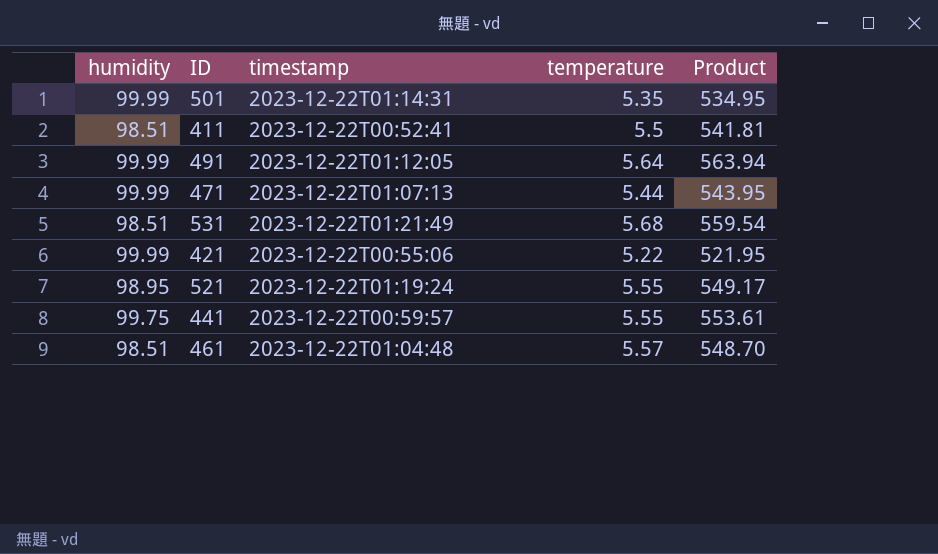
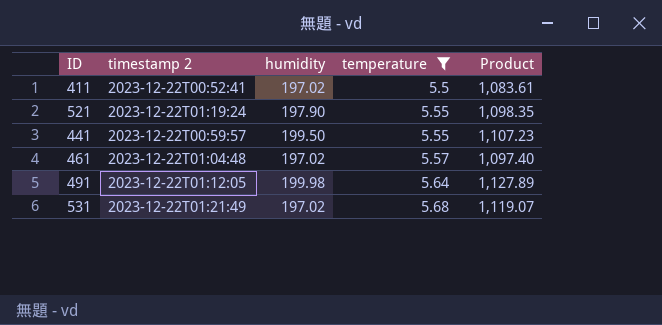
filter: none -> temperature >= 5.5
row order: none -> temperature ascending
column name: timestamp -> timestamp 2
column humidity | position: 1 -> 3
411 | humidity: 98.51 -> 197.02
411 | Product: 541.81 -> 1,083.61
521 | humidity: 98.95 -> 197.90
521 | Product: 549.17 -> 1,098.35
441 | humidity: 99.75 -> 199.50
441 | Product: 553.61 -> 1,107.23
461 | humidity: 98.51 -> 197.02
461 | Product: 548.70 -> 1,097.40
491 | humidity: 99.99 -> 199.98
491 | Product: 563.94 -> 1,127.89
531 | humidity: 98.51 -> 197.02
531 | Product: 559.54 -> 1,119.07

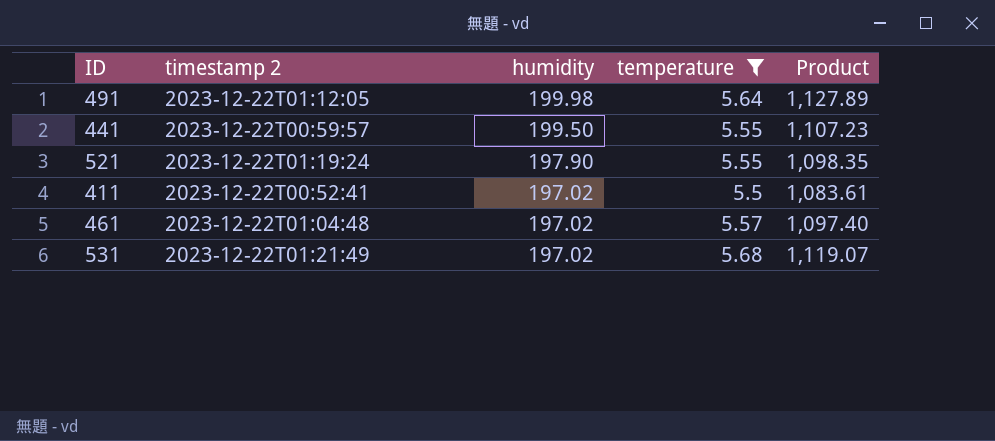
row order: temperature ascending -> humidity descending

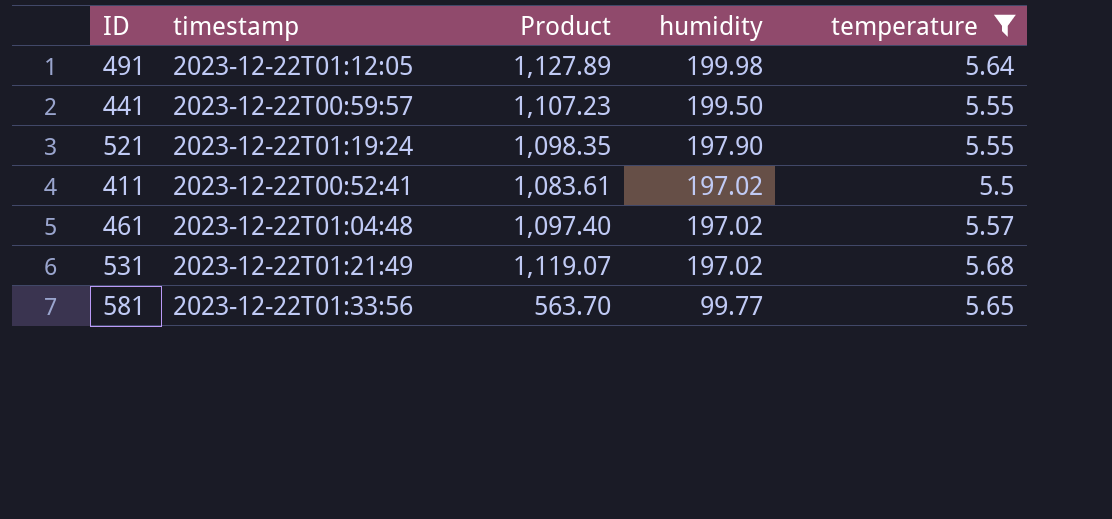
column name: timestamp 2 -> timestamp
column Product | position: 5 -> 3
row 581: none -> 2023-12-22T01:33:56 | 563.70 | 99.77 | 5.65

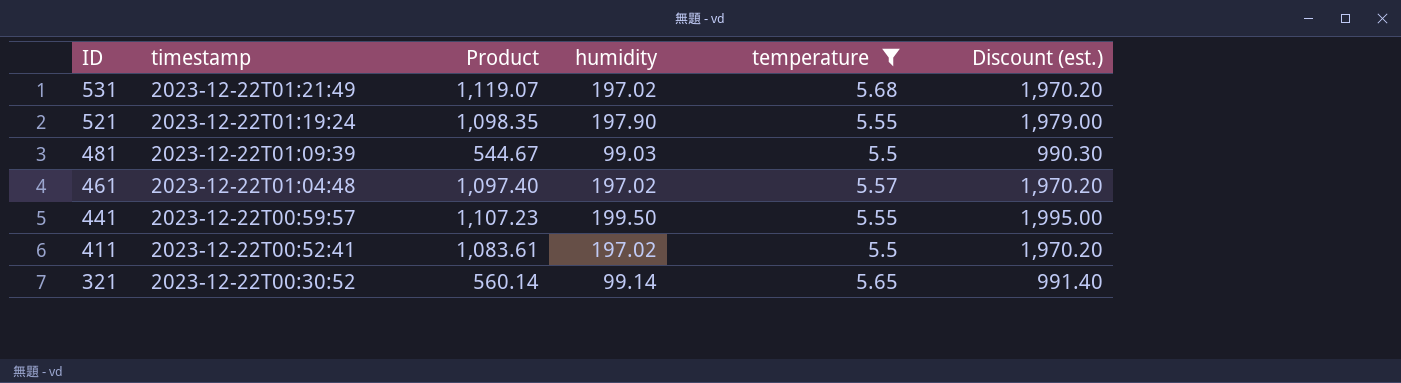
row order: humidity descending -> ID descending
column Discount (est.) | formula: none -> [humidity] * 10
row 491: 2023-12-22T01:12:05 | 1,127.89 | 199.98 | 5.64 -> none
row 581: 2023-12-22T01:33:56 | 563.70 | 99.77 | 5.65 -> none
row 481: none -> 2023-12-22T01:09:39 | 544.67 | 99.03 | 5.5 | 990.30
row 321: none -> 2023-12-22T00:30:52 | 560.14 | 99.14 | 5.65 | 991.40

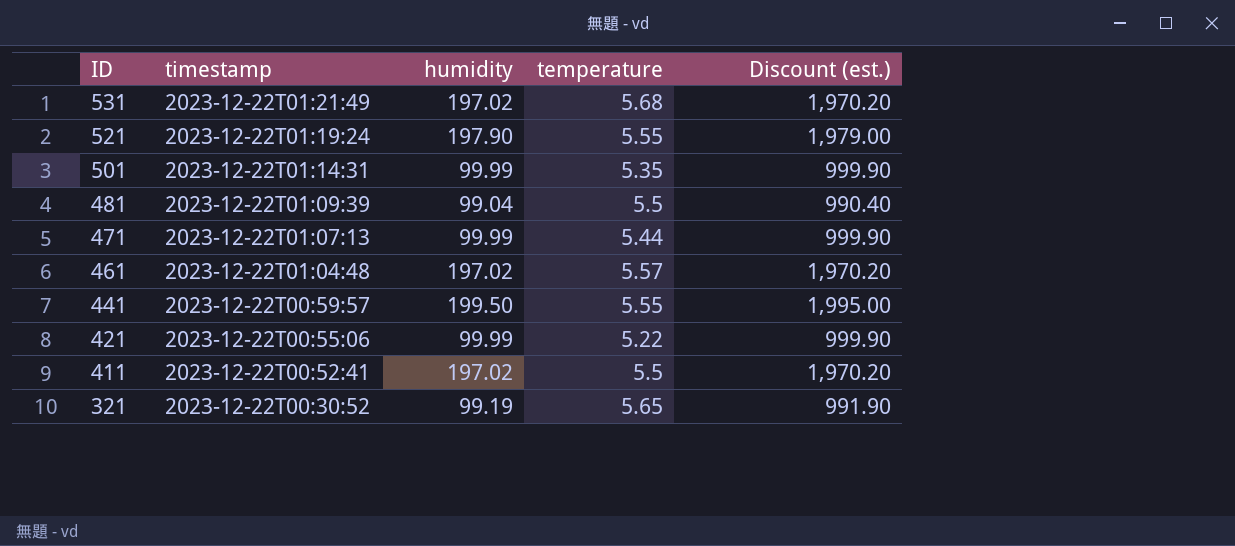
filter: temperature >= 5.5 -> none
column Product | formula: [humidity] * [temperature] -> none
481 | humidity: 99.03 -> 99.04
481 | Discount (est.): 990.30 -> 990.40
321 | humidity: 99.14 -> 99.19
321 | Discount (est.): 991.40 -> 991.90

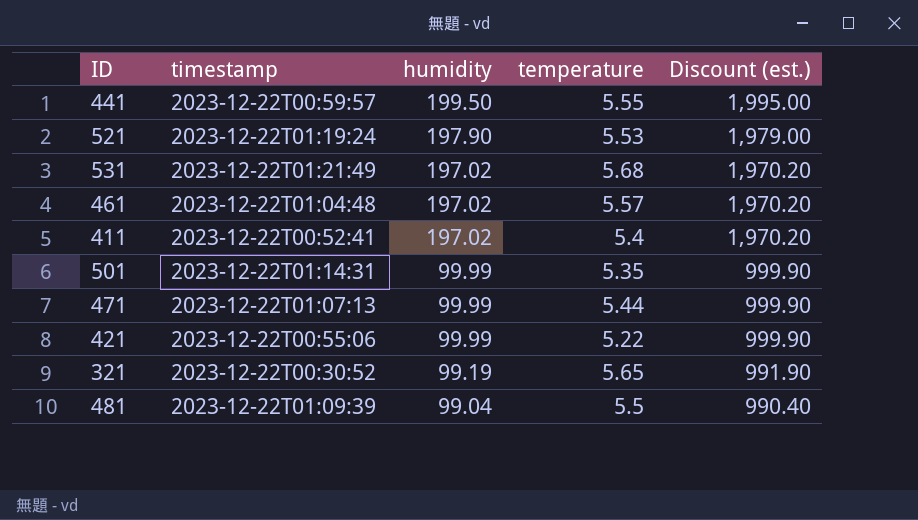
row order: ID descending -> humidity descending
521 | temperature: 5.55 -> 5.53
411 | temperature: 5.5 -> 5.4

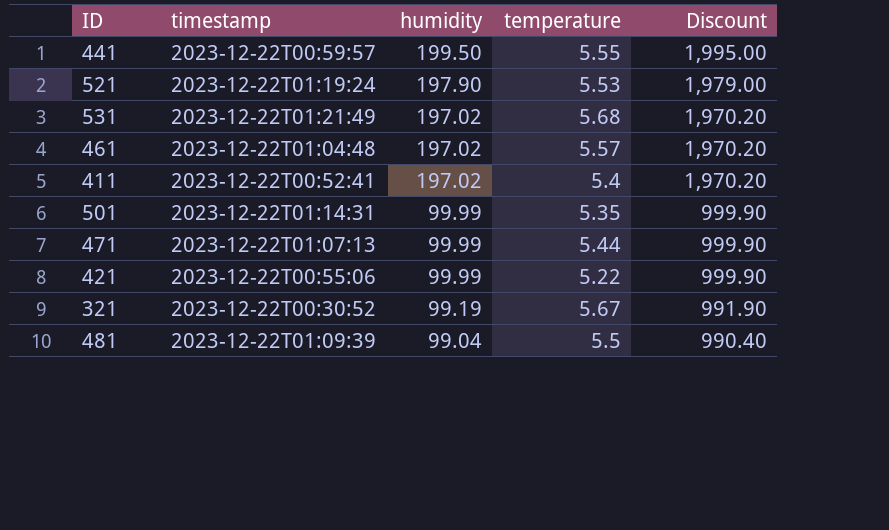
column name: Discount (est.) -> Discount
321 | temperature: 5.65 -> 5.67

